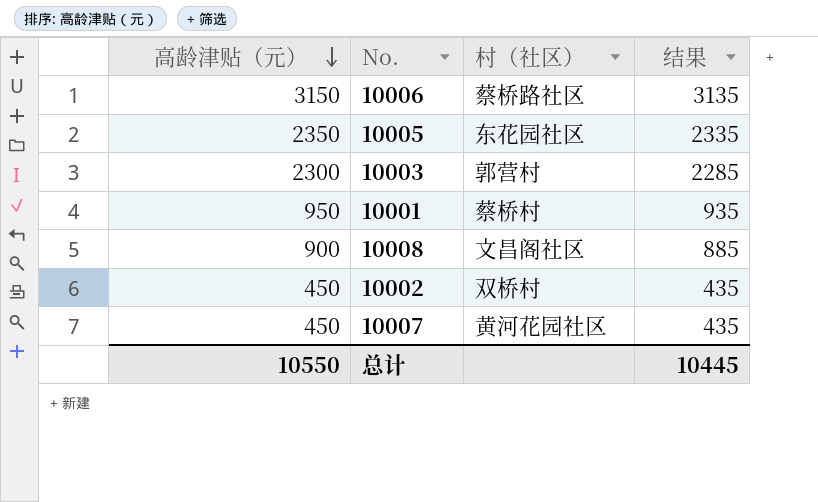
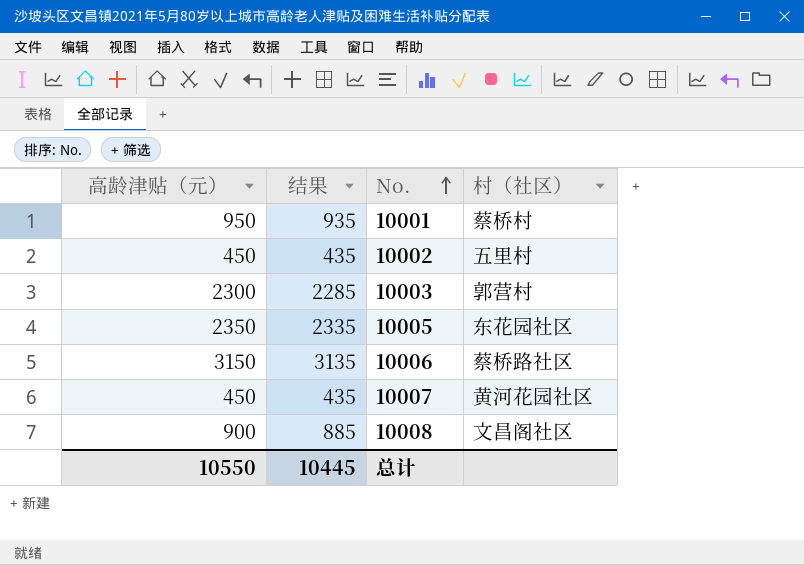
row order: 高龄津贴（元） descending -> No. ascending
column 结果 | position: 4 -> 2
10002 | 村（社区）: 双桥村 -> 五里村

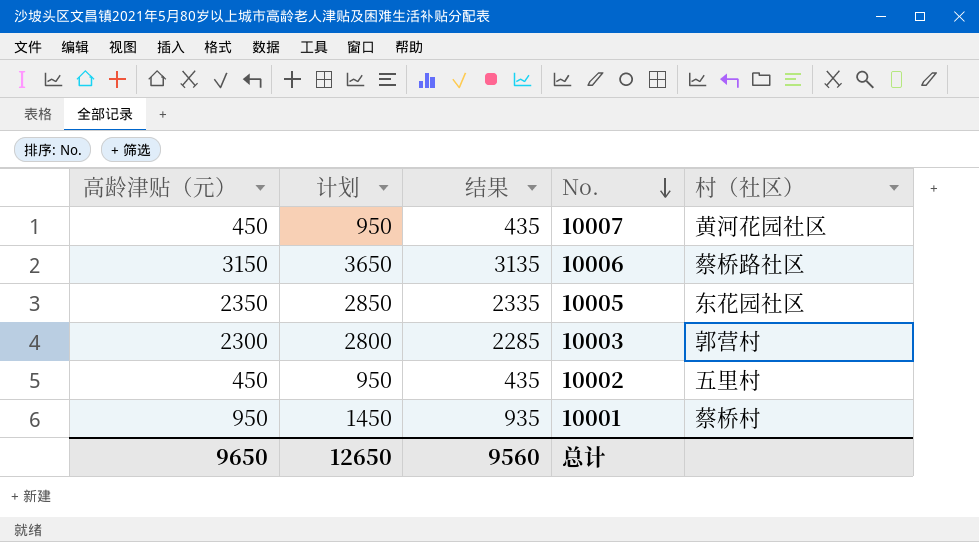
row order: No. ascending -> No. descending
column 计划 | formula: none -> [高龄津贴（元）] + 500
row 10008: 900 | 885 | 文昌阁社区 -> none
总计 | 高龄津贴（元）: 10550 -> 9650
总计 | 结果: 10445 -> 9560

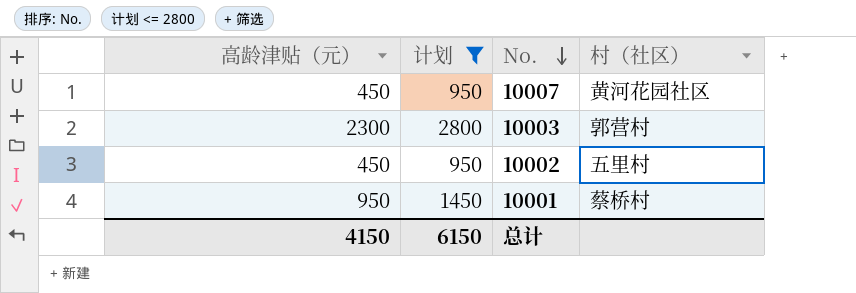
filter: none -> 计划 <= 2800
column 结果 | formula: [高龄津贴（元）] - 15 -> none
总计 | 高龄津贴（元）: 9650 -> 4150
总计 | 计划: 12650 -> 6150

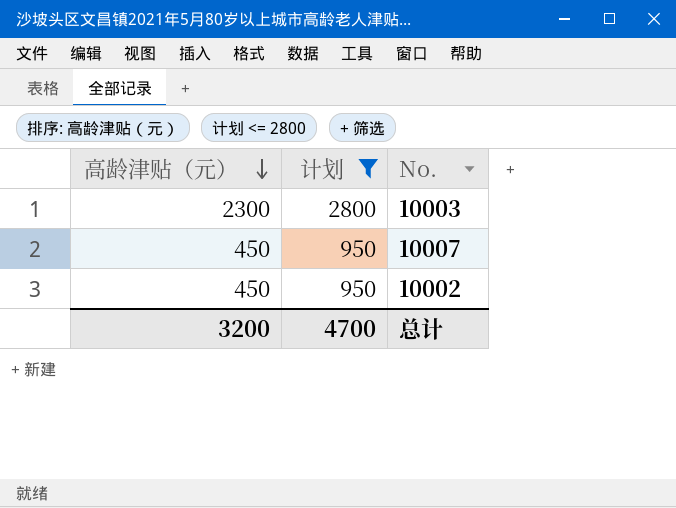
row order: No. descending -> 高龄津贴（元） descending
column 村（社区） | position: 4 -> none
row 10001: 950 | 1450 | 蔡桥村 -> none
总计 | 高龄津贴（元）: 4150 -> 3200
总计 | 计划: 6150 -> 4700

